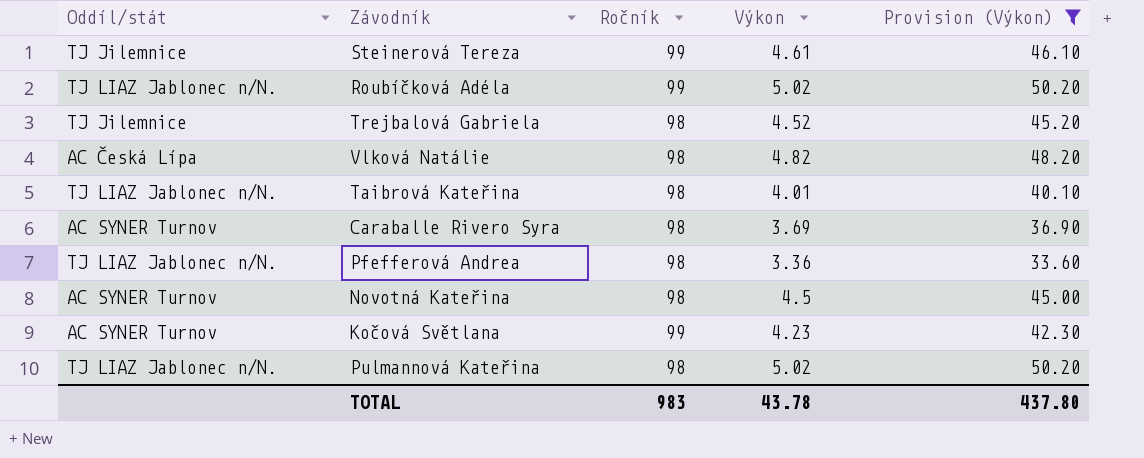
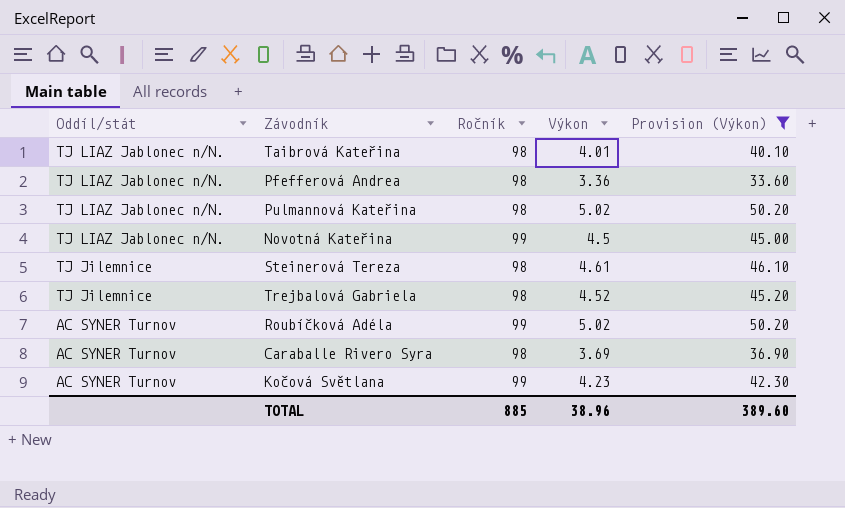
row order: none -> Oddíl/stát descending
row Vlková Natálie: AC Česká Lípa | 98 | 4.82 | 48.20 -> none
Novotná Kateřina | Oddíl/stát: AC SYNER Turnov -> TJ LIAZ Jablonec n/N.
Novotná Kateřina | Ročník: 98 -> 99
Steinerová Tereza | Ročník: 99 -> 98
Roubíčková Adéla | Oddíl/stát: TJ LIAZ Jablonec n/N. -> AC SYNER Turnov
TOTAL | Ročník: 983 -> 885
TOTAL | Výkon: 43.78 -> 38.96
TOTAL | Provision (Výkon): 437.80 -> 389.60

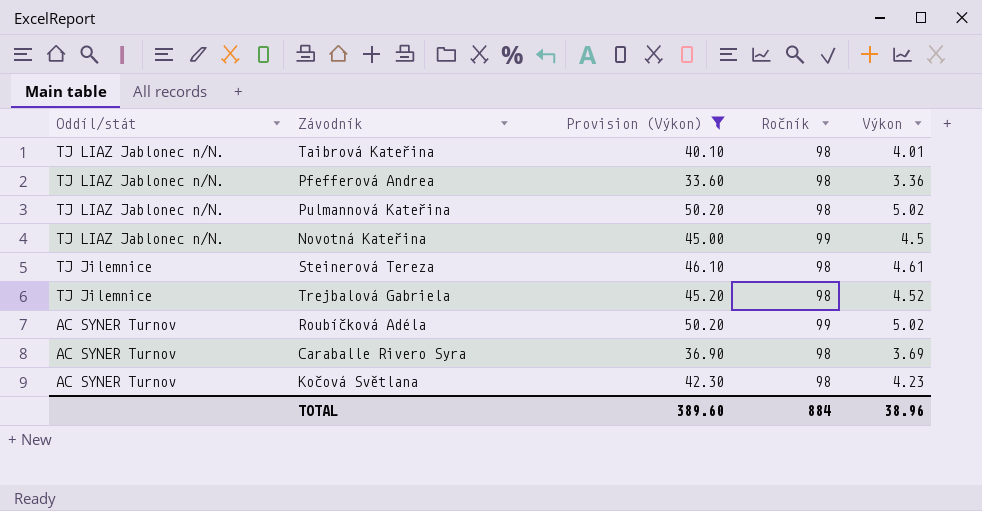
column Provision (Výkon) | position: 5 -> 3
Kočová Světlana | Ročník: 99 -> 98
TOTAL | Ročník: 885 -> 884

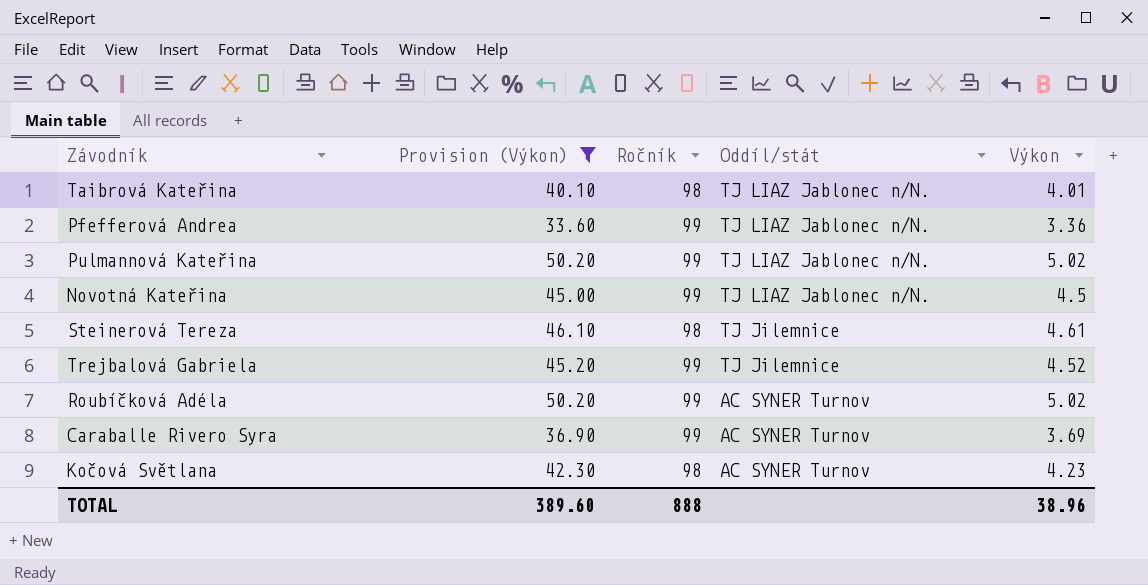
column Oddíl/stát | position: 1 -> 4
Pfefferová Andrea | Ročník: 98 -> 99
Pulmannová Kateřina | Ročník: 98 -> 99
Trejbalová Gabriela | Ročník: 98 -> 99
Caraballe Rivero Syra | Ročník: 98 -> 99
TOTAL | Ročník: 884 -> 888

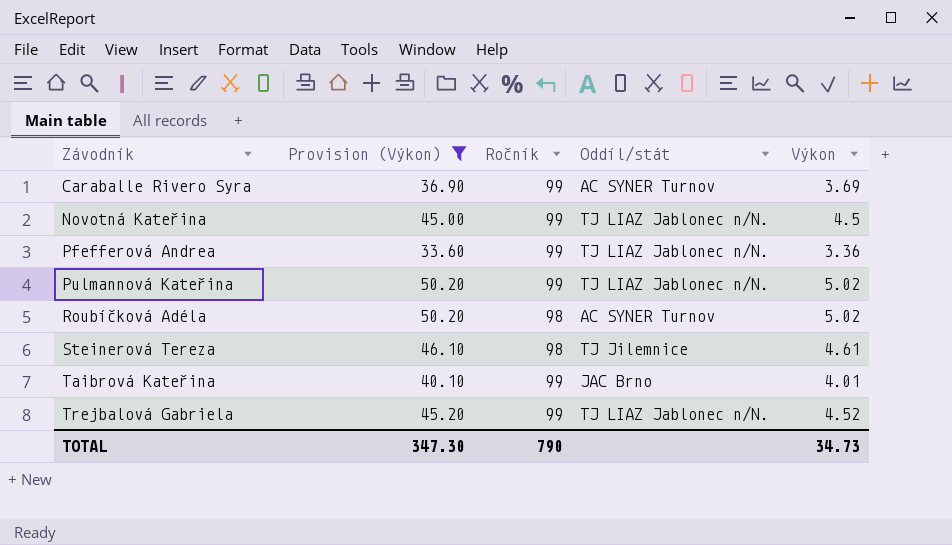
row order: Oddíl/stát descending -> Závodník ascending
row Kočová Světlana: 42.30 | 98 | AC SYNER Turnov | 4.23 -> none
Roubíčková Adéla | Ročník: 99 -> 98
Taibrová Kateřina | Ročník: 98 -> 99
Taibrová Kateřina | Oddíl/stát: TJ LIAZ Jablonec n/N. -> JAC Brno
Trejbalová Gabriela | Oddíl/stát: TJ Jilemnice -> TJ LIAZ Jablonec n/N.
TOTAL | Provision (Výkon): 389.60 -> 347.30
TOTAL | Ročník: 888 -> 790
TOTAL | Výkon: 38.96 -> 34.73

